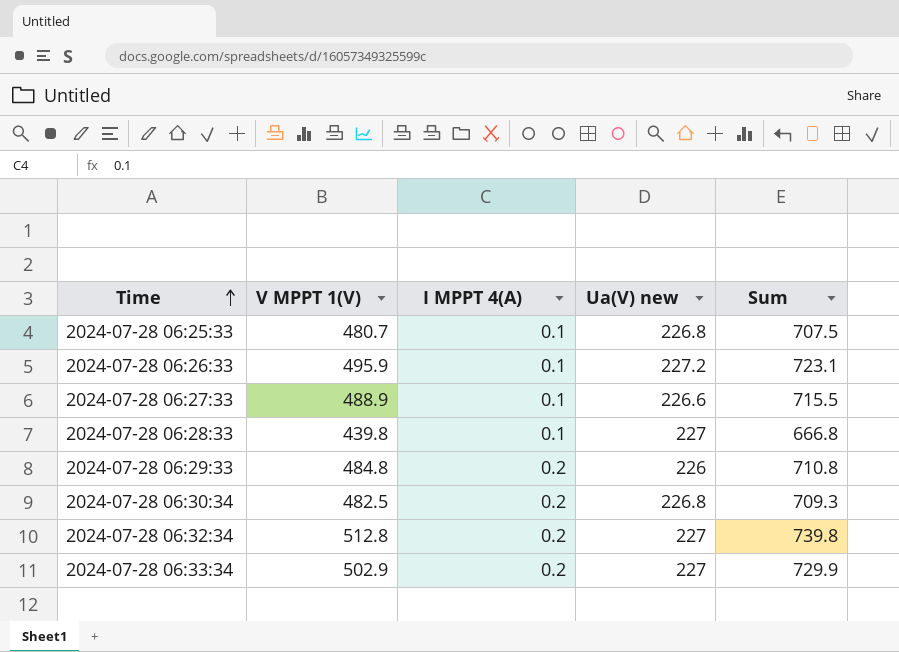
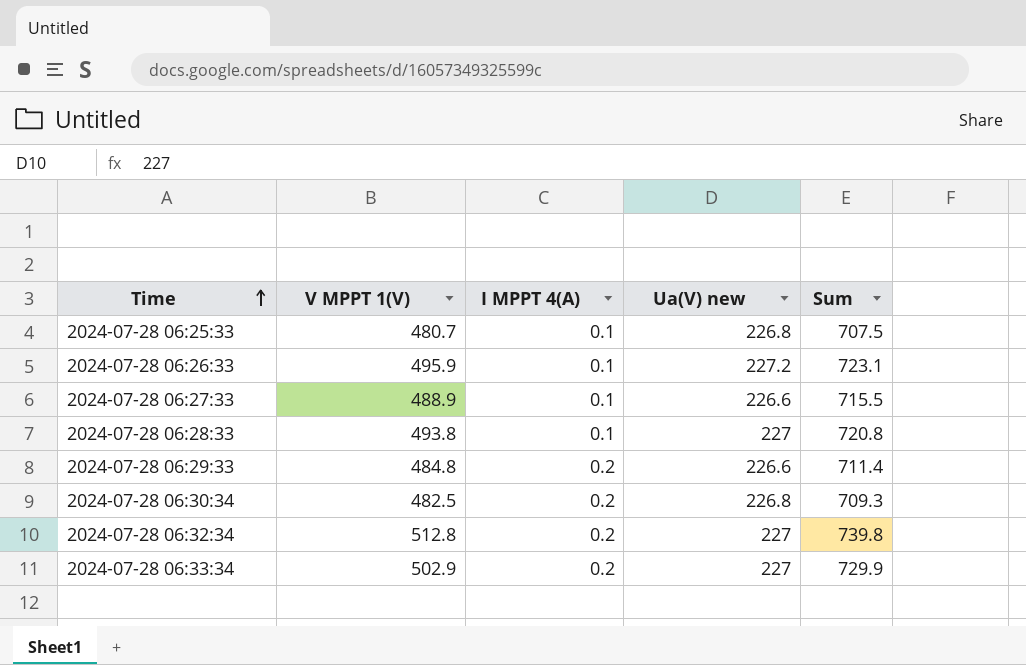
2024-07-28 06:28:33 | V MPPT 1(V): 439.8 -> 493.8
2024-07-28 06:28:33 | Sum: 666.8 -> 720.8
2024-07-28 06:29:33 | Ua(V) new: 226 -> 226.6
2024-07-28 06:29:33 | Sum: 710.8 -> 711.4

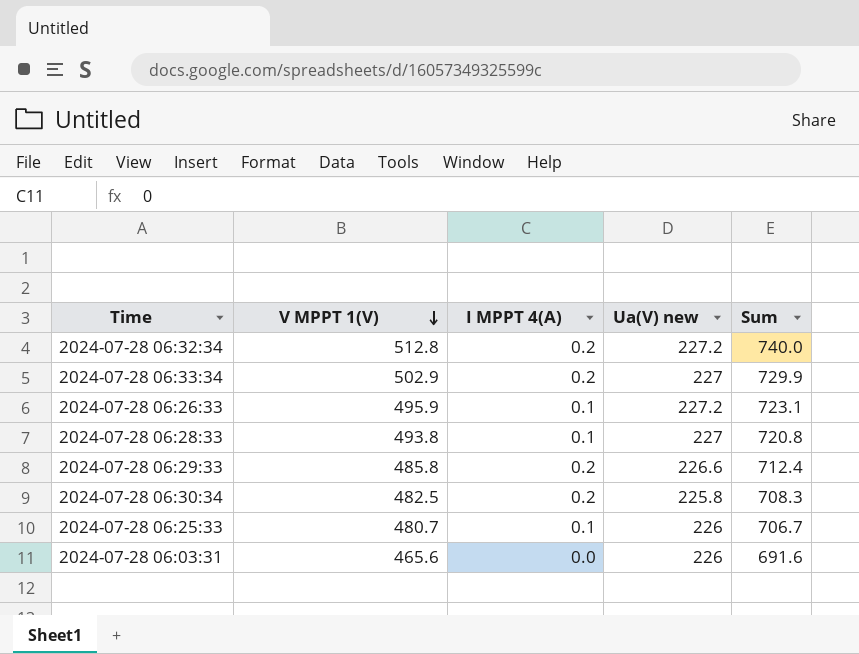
row order: Time ascending -> V MPPT 1(V) descending
row 2024-07-28 06:27:33: 488.9 | 0.1 | 226.6 | 715.5 -> none
2024-07-28 06:32:34 | Ua(V) new: 227 -> 227.2
2024-07-28 06:32:34 | Sum: 739.8 -> 740.0
2024-07-28 06:29:33 | V MPPT 1(V): 484.8 -> 485.8
2024-07-28 06:29:33 | Sum: 711.4 -> 712.4
2024-07-28 06:30:34 | Ua(V) new: 226.8 -> 225.8
2024-07-28 06:30:34 | Sum: 709.3 -> 708.3
2024-07-28 06:25:33 | Ua(V) new: 226.8 -> 226
2024-07-28 06:25:33 | Sum: 707.5 -> 706.7
row 2024-07-28 06:03:31: none -> 465.6 | 0.0 | 226 | 691.6

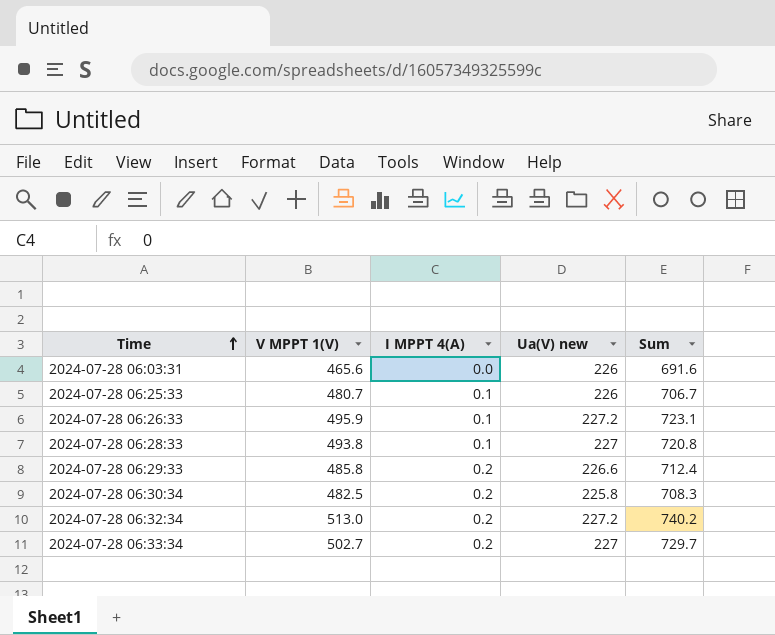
row order: V MPPT 1(V) descending -> Time ascending
2024-07-28 06:32:34 | V MPPT 1(V): 512.8 -> 513.0
2024-07-28 06:32:34 | Sum: 740.0 -> 740.2
2024-07-28 06:33:34 | V MPPT 1(V): 502.9 -> 502.7
2024-07-28 06:33:34 | Sum: 729.9 -> 729.7

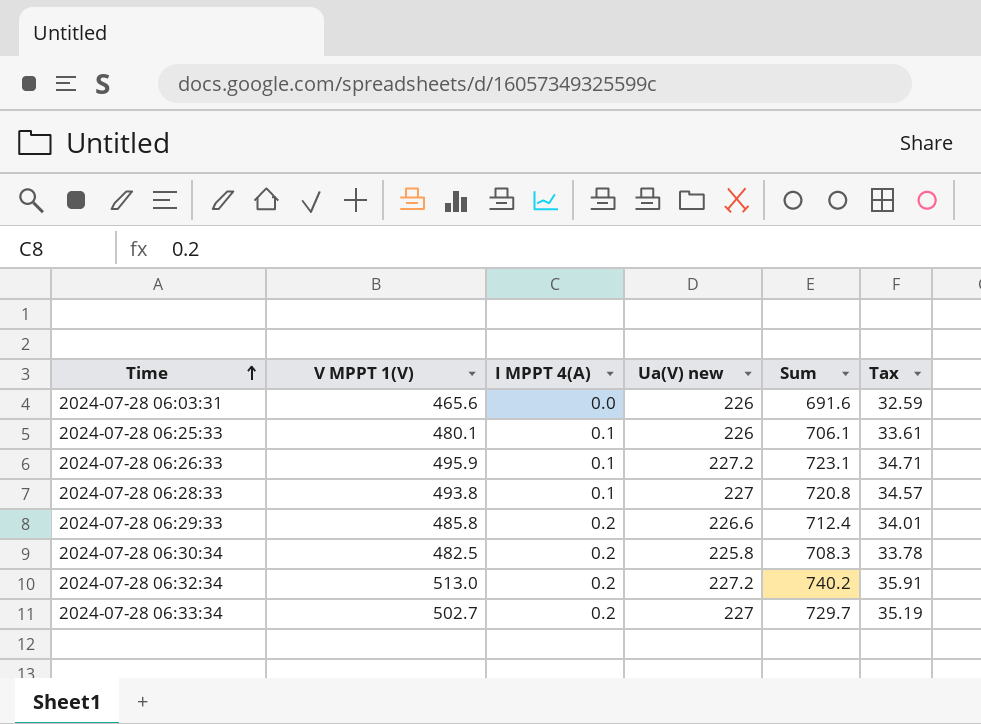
column Tax | formula: none -> [V MPPT 1(V)] * 0.07
2024-07-28 06:25:33 | V MPPT 1(V): 480.7 -> 480.1
2024-07-28 06:25:33 | Sum: 706.7 -> 706.1

